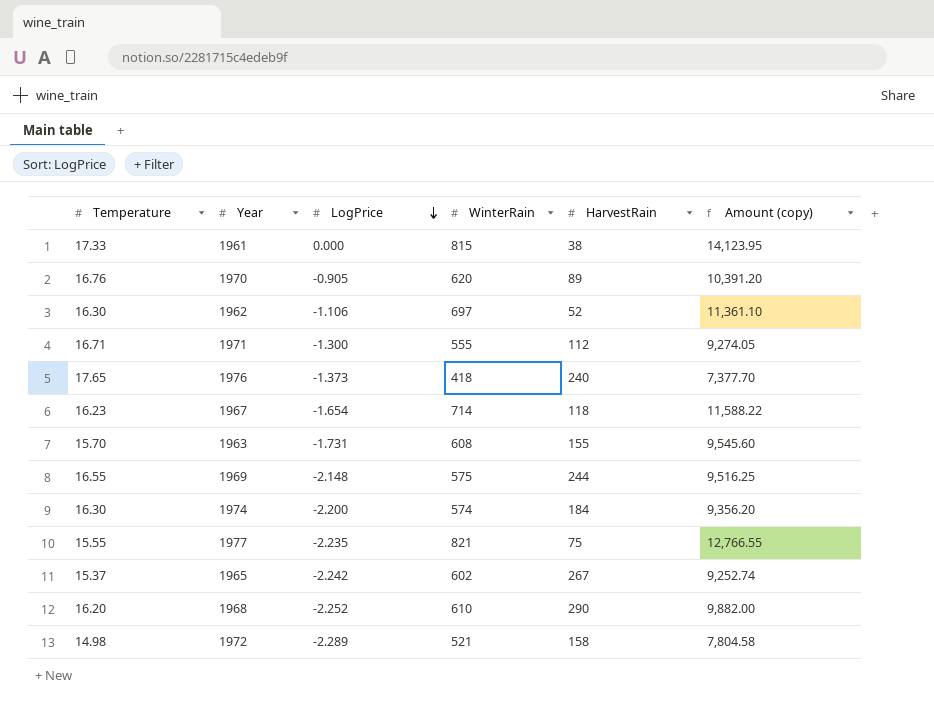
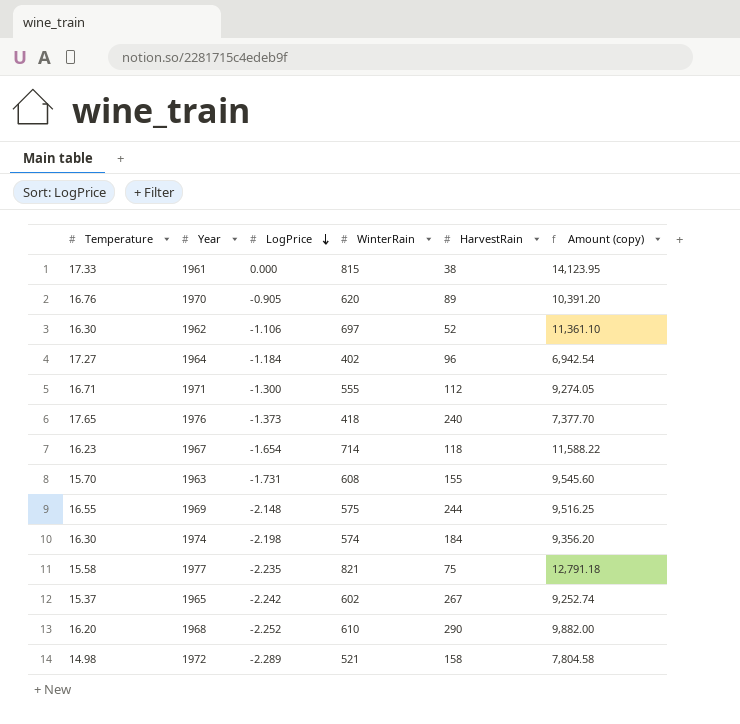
row 1964: none -> 17.27 | -1.184 | 402 | 96 | 6,942.54
1974 | LogPrice: -2.200 -> -2.198
1977 | Temperature: 15.55 -> 15.58
1977 | Amount (copy): 12,766.55 -> 12,791.18

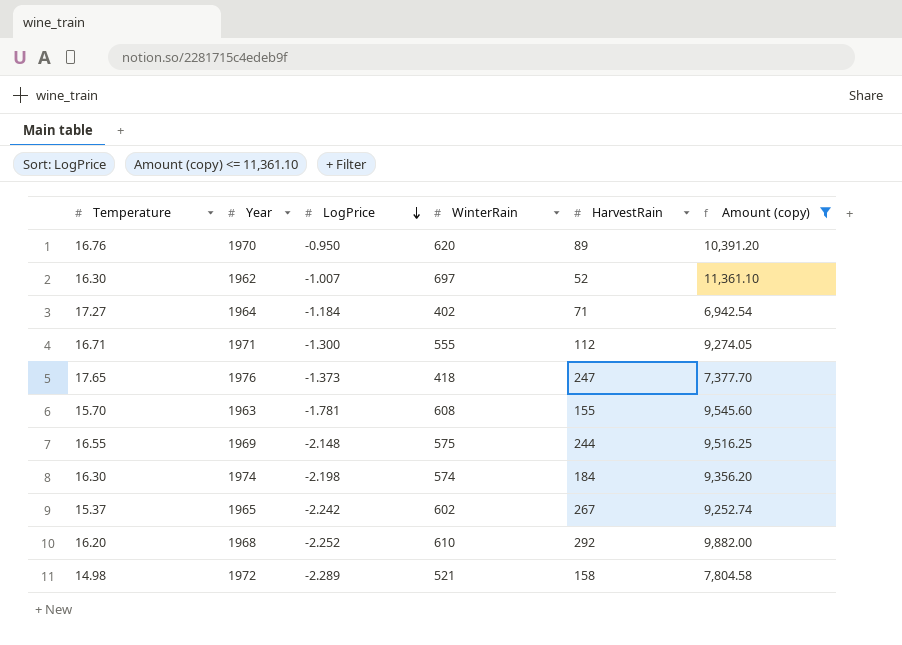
filter: none -> Amount (copy) <= 11,361.10
1970 | LogPrice: -0.905 -> -0.950
1962 | LogPrice: -1.106 -> -1.007
1964 | HarvestRain: 96 -> 71
1976 | HarvestRain: 240 -> 247
1963 | LogPrice: -1.731 -> -1.781
1968 | HarvestRain: 290 -> 292

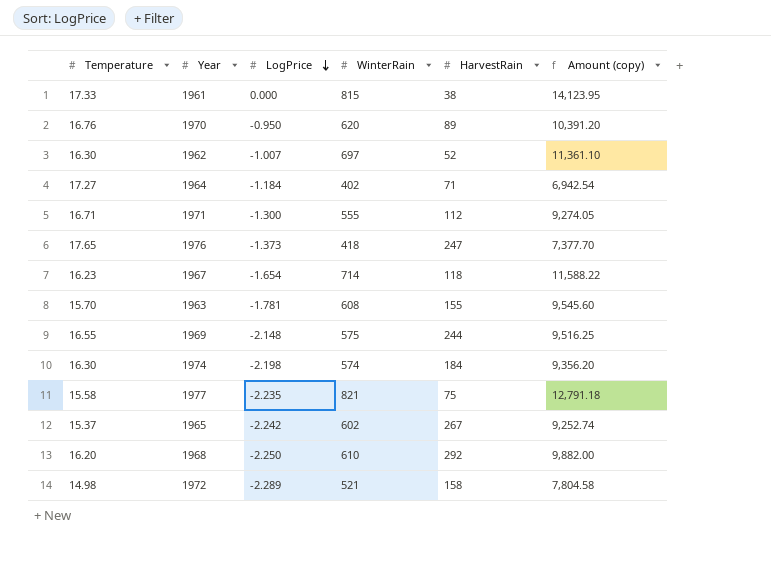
filter: Amount (copy) <= 11,361.10 -> none
1968 | LogPrice: -2.252 -> -2.250

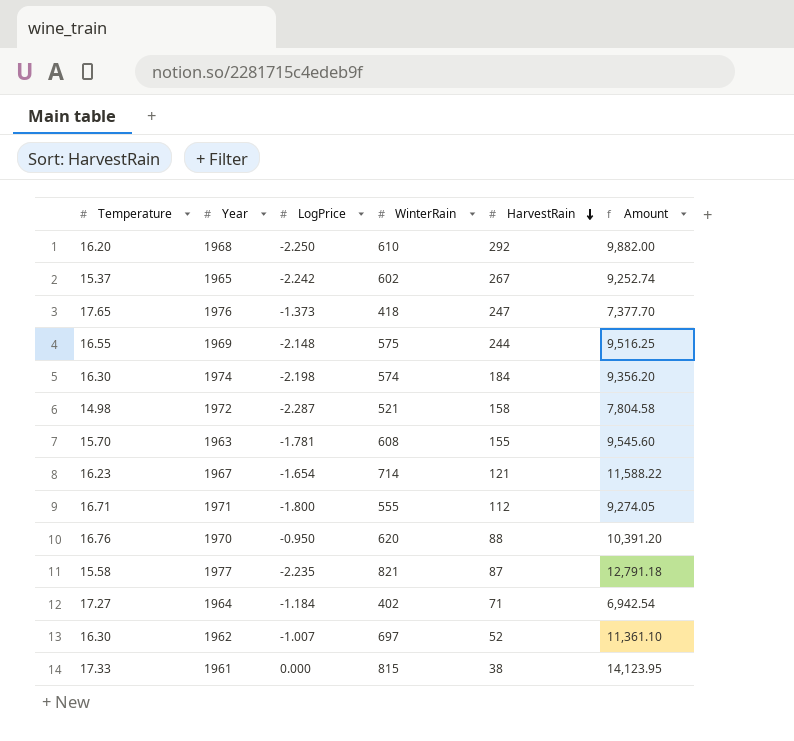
row order: LogPrice descending -> HarvestRain descending
column name: Amount (copy) -> Amount
1972 | LogPrice: -2.289 -> -2.287
1967 | HarvestRain: 118 -> 121
1971 | LogPrice: -1.300 -> -1.800
1970 | HarvestRain: 89 -> 88
1977 | HarvestRain: 75 -> 87

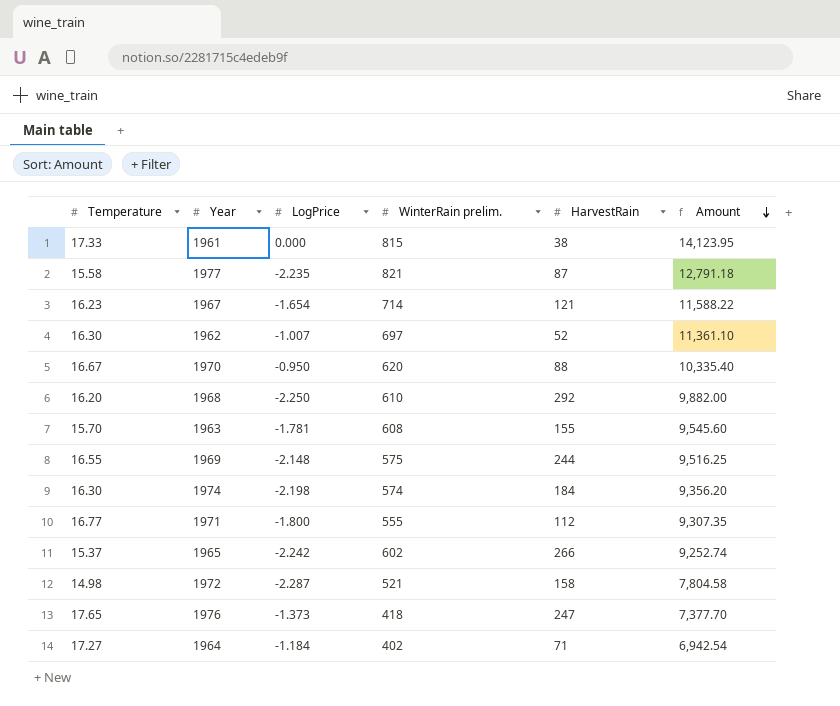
row order: HarvestRain descending -> Amount descending
column name: WinterRain -> WinterRain prelim.
1970 | Temperature: 16.76 -> 16.67
1970 | Amount: 10,391.20 -> 10,335.40
1971 | Temperature: 16.71 -> 16.77
1971 | Amount: 9,274.05 -> 9,307.35
1965 | HarvestRain: 267 -> 266

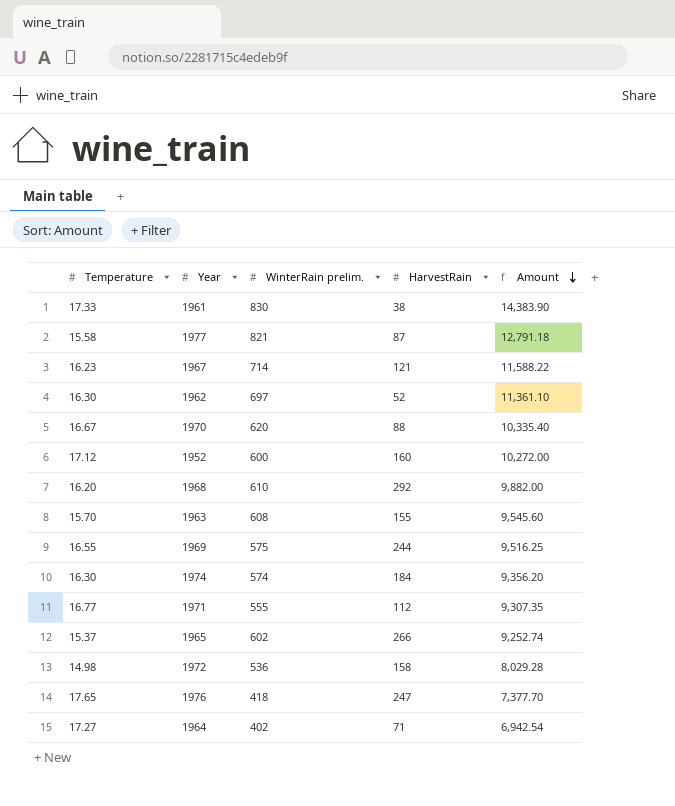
column LogPrice | position: 3 -> none
1961 | WinterRain prelim.: 815 -> 830
1961 | Amount: 14,123.95 -> 14,383.90
row 1952: none -> 17.12 | 600 | 160 | 10,272.00
1972 | WinterRain prelim.: 521 -> 536
1972 | Amount: 7,804.58 -> 8,029.28

